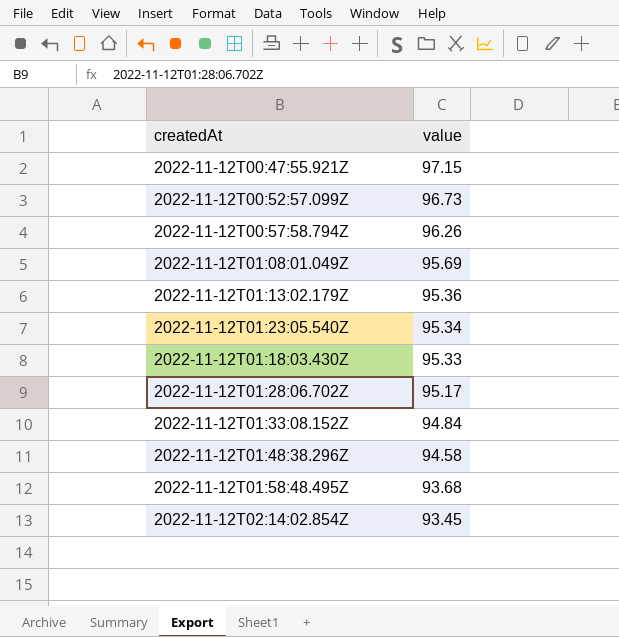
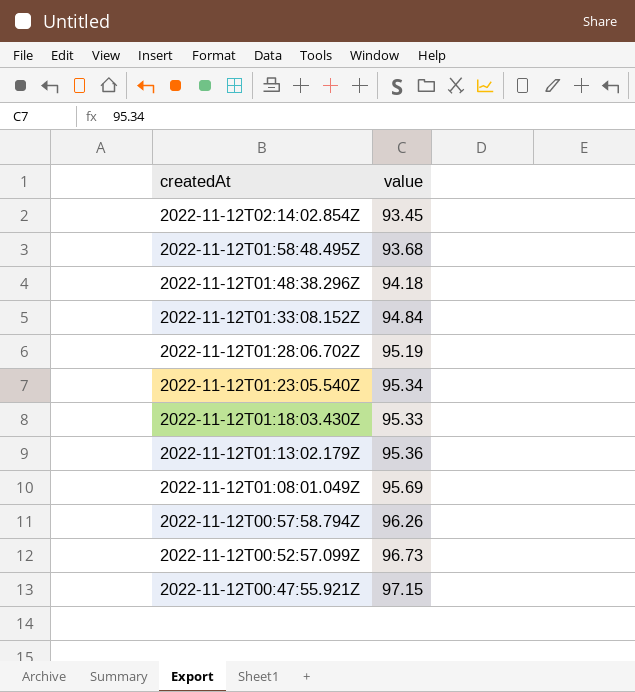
row order: value descending -> createdAt descending
2022-11-12T01:48:38.296Z | value: 94.58 -> 94.18
2022-11-12T01:28:06.702Z | value: 95.17 -> 95.19

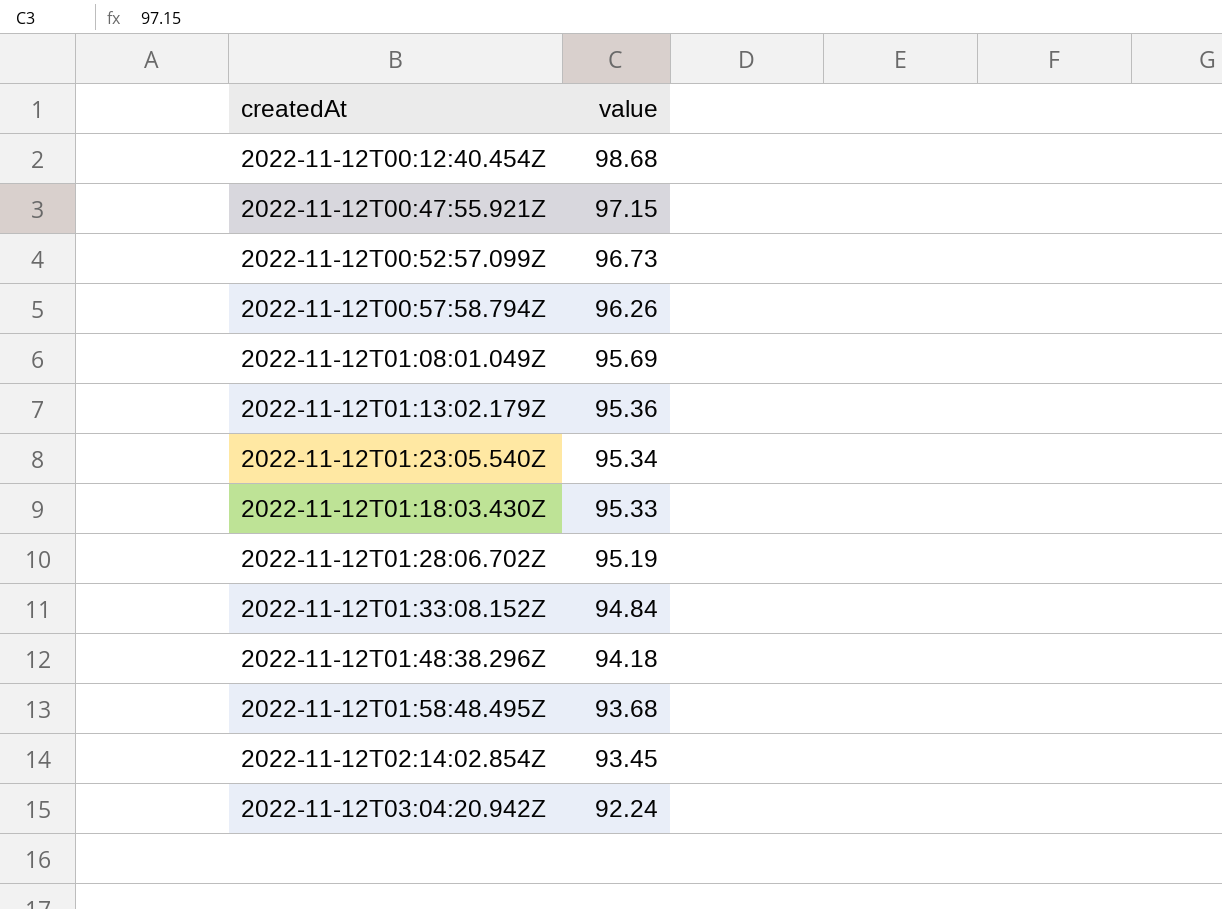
row order: createdAt descending -> value descending
row 2022-11-12T00:12:40.454Z: none -> 98.68
row 2022-11-12T03:04:20.942Z: none -> 92.24

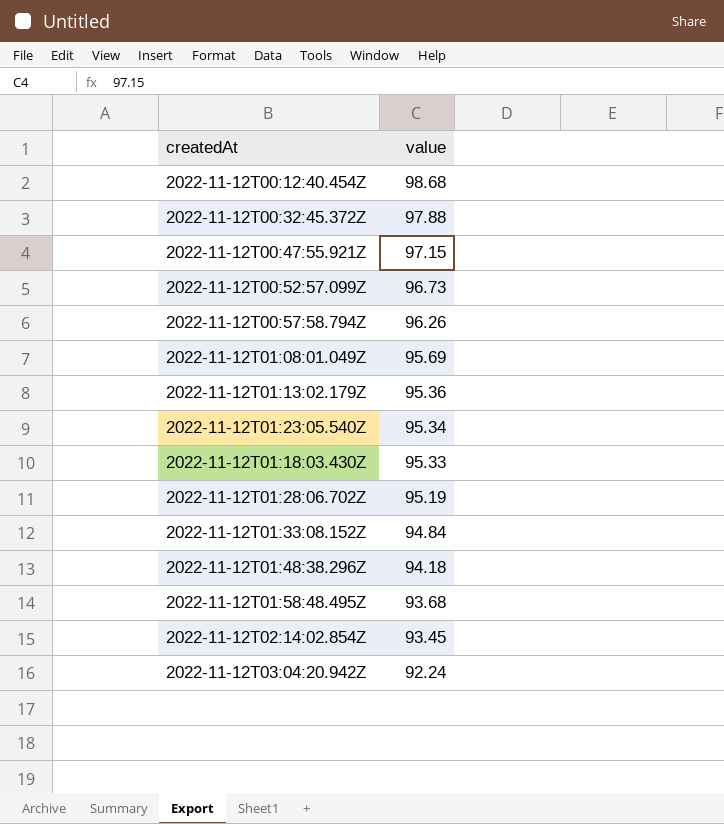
row 2022-11-12T00:32:45.372Z: none -> 97.88

